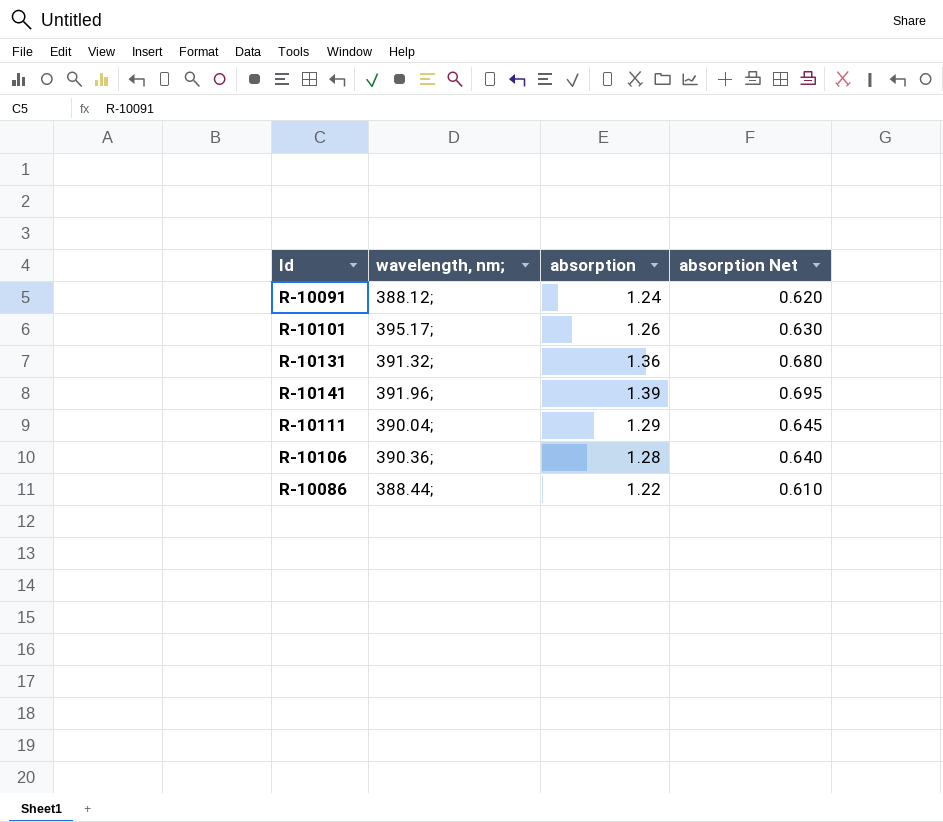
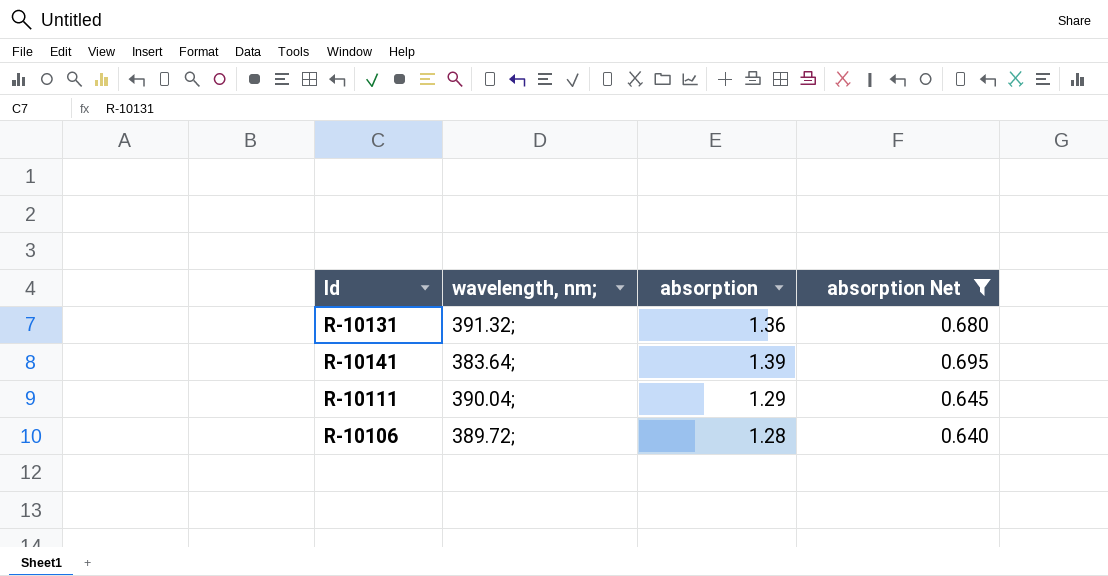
filter: none -> absorption Net >= 0.640
R-10141 | wavelength, nm;: 391.96; -> 383.64;
R-10106 | wavelength, nm;: 390.36; -> 389.72;

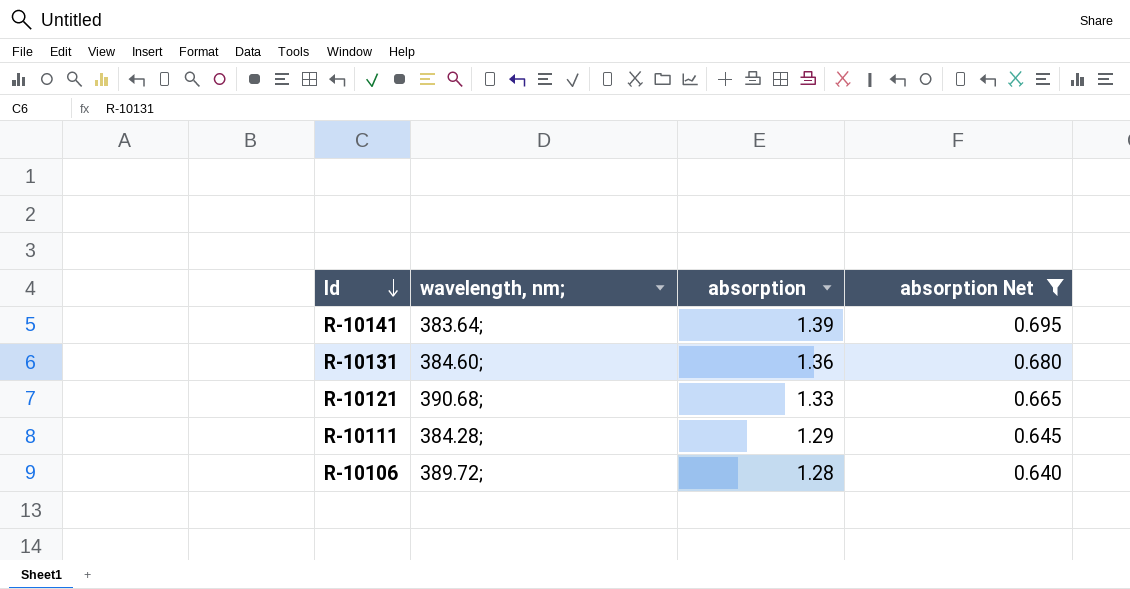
row order: none -> Id descending
R-10131 | wavelength, nm;: 391.32; -> 384.60;
row R-10121: none -> 390.68; | 1.33 | 0.665
R-10111 | wavelength, nm;: 390.04; -> 384.28;

